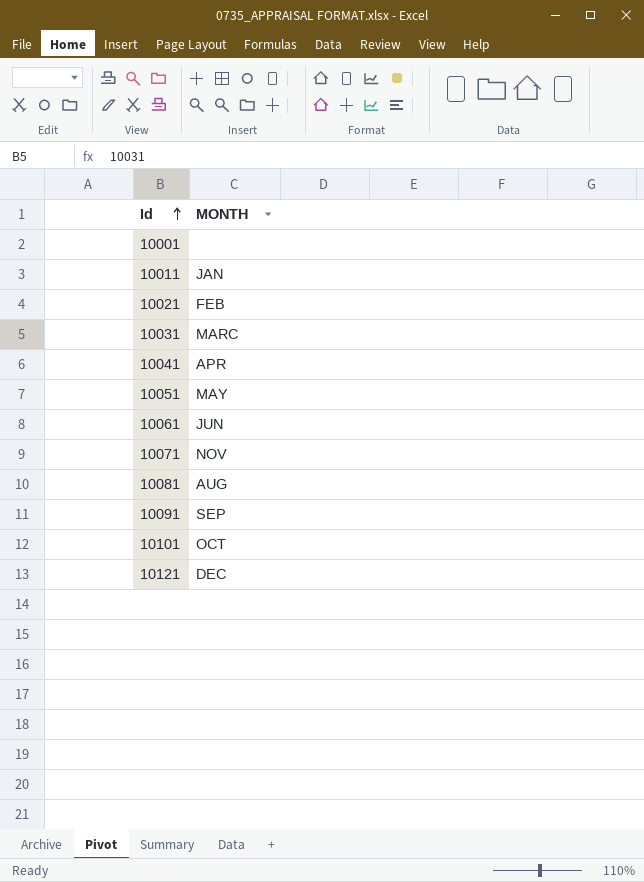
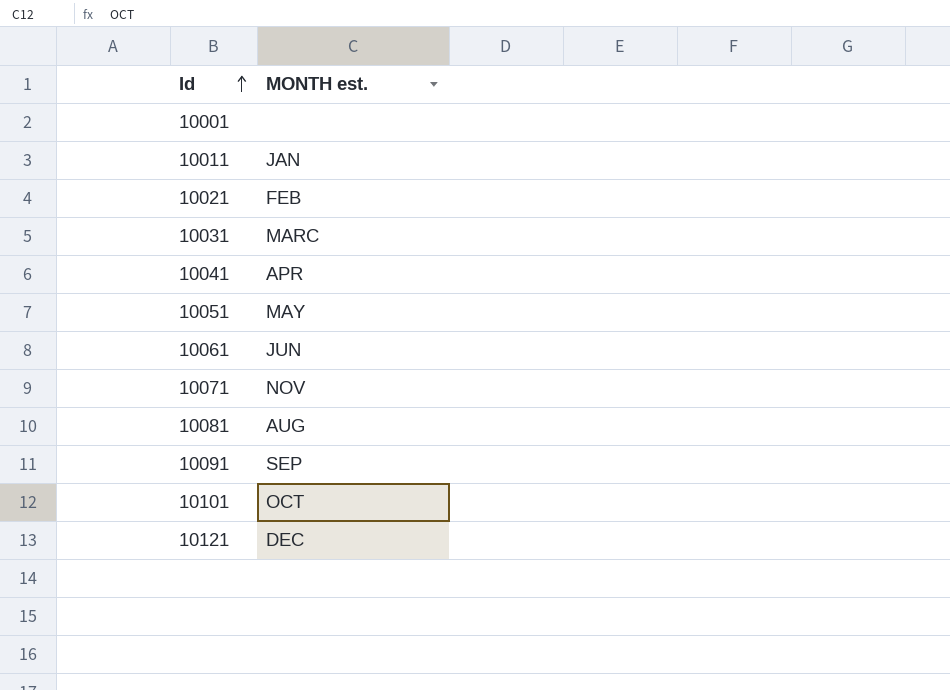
column name: MONTH -> MONTH est.

